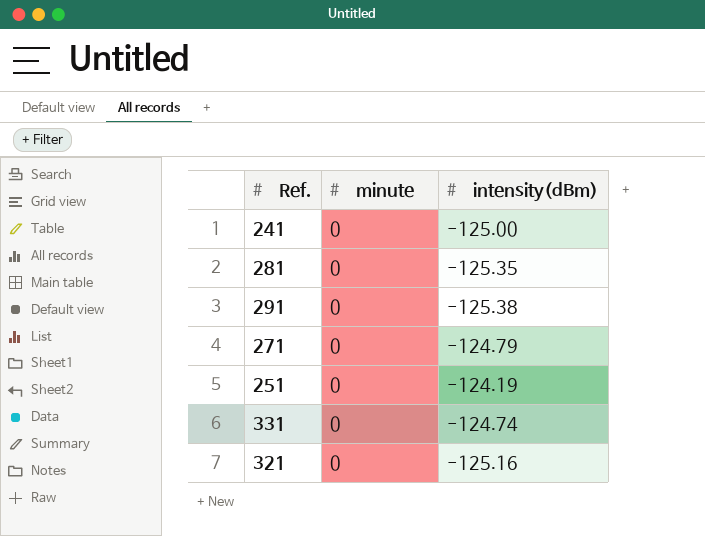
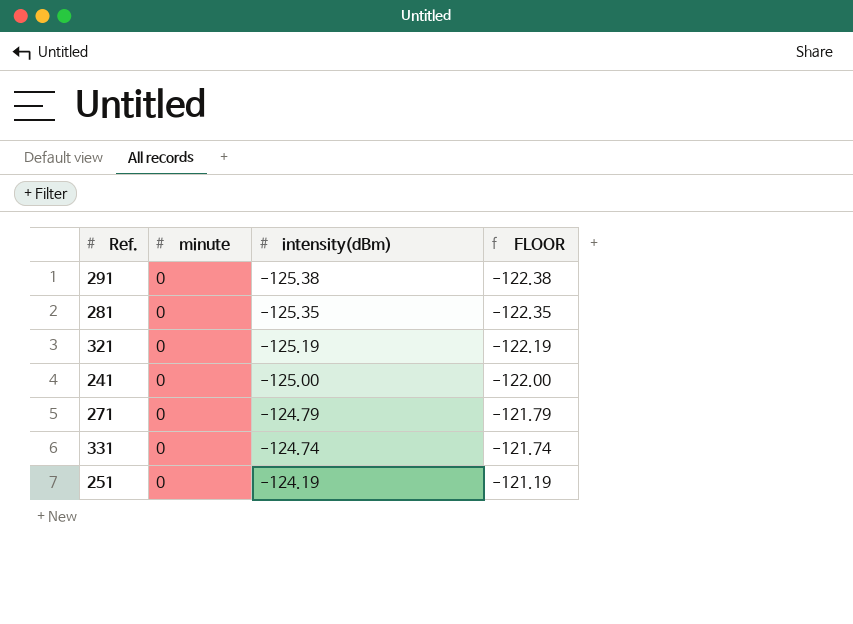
row order: none -> intensity(dBm) ascending
column FLOOR | formula: none -> [intensity(dBm)] + 3
321 | intensity(dBm): -125.16 -> -125.19

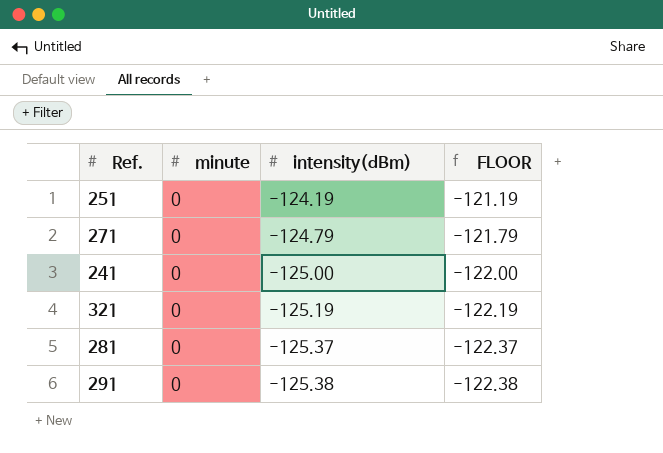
row order: intensity(dBm) ascending -> intensity(dBm) descending
row 331: 0 | -124.74 | -121.74 -> none
281 | intensity(dBm): -125.35 -> -125.37
281 | FLOOR: -122.35 -> -122.37

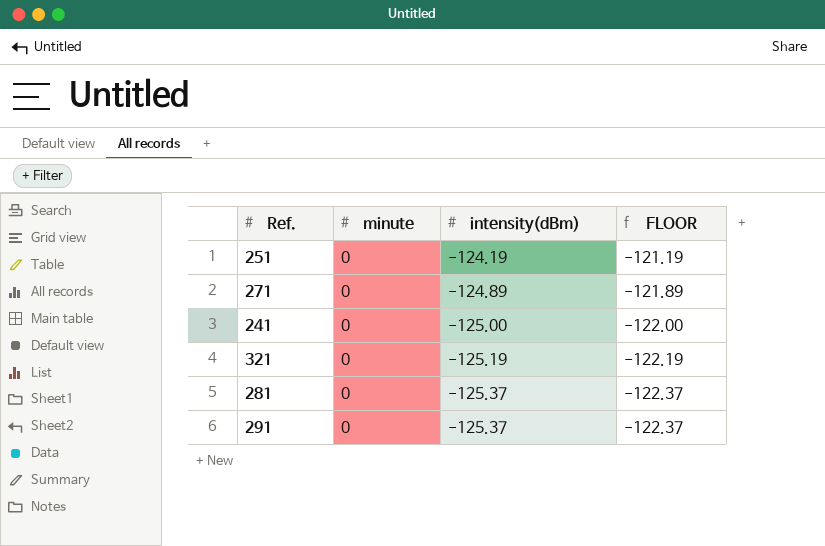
271 | intensity(dBm): -124.79 -> -124.89
271 | FLOOR: -121.79 -> -121.89
291 | intensity(dBm): -125.38 -> -125.37
291 | FLOOR: -122.38 -> -122.37

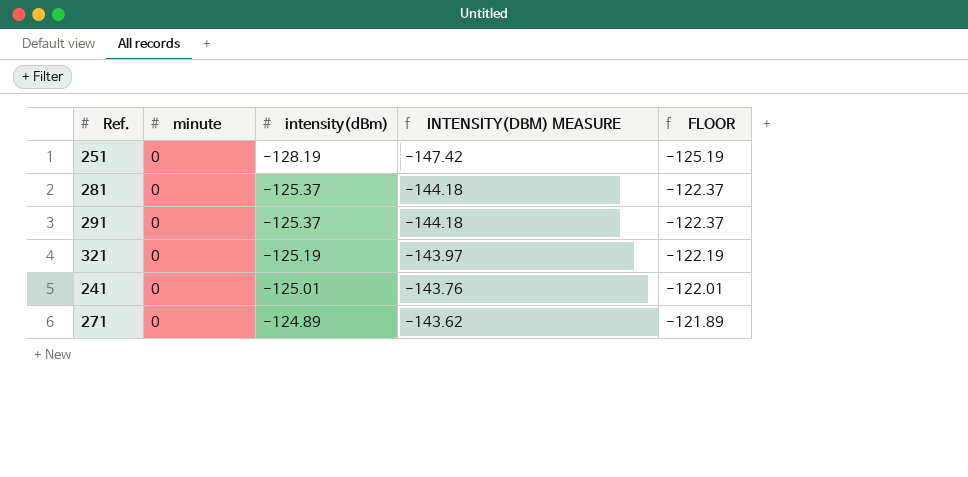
row order: intensity(dBm) descending -> intensity(dBm) ascending
column INTENSITY(DBM) MEASURE | formula: none -> [intensity(dBm)] * 1.15
251 | intensity(dBm): -124.19 -> -128.19
251 | FLOOR: -121.19 -> -125.19
241 | intensity(dBm): -125.00 -> -125.01
241 | FLOOR: -122.00 -> -122.01

